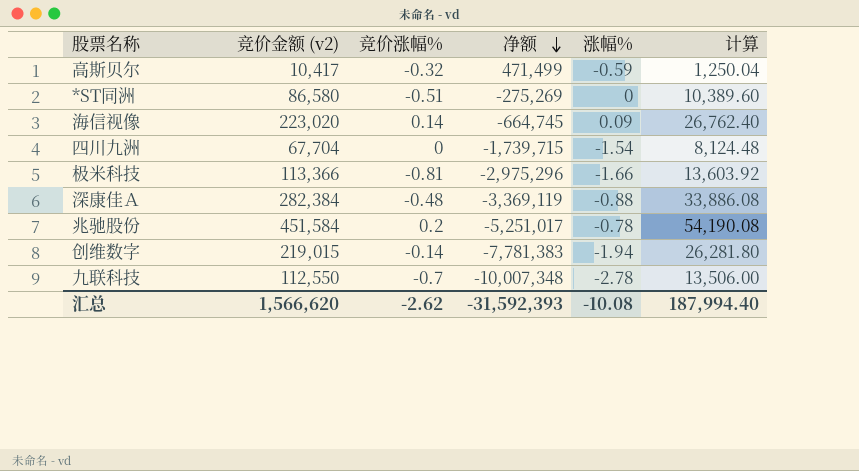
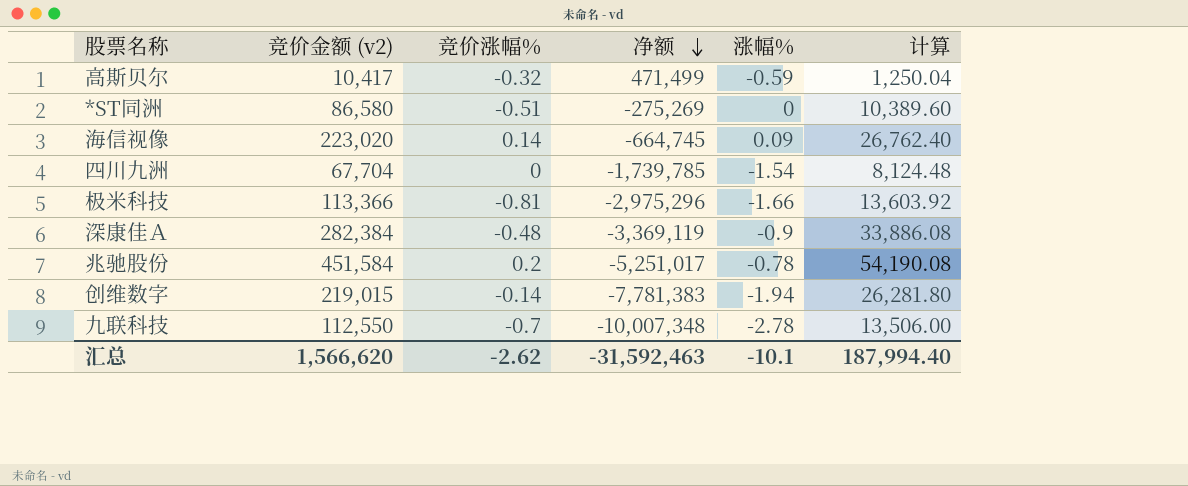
四川九洲 | 净额: -1,739,715 -> -1,739,785
深康佳Ａ | 涨幅%: -0.88 -> -0.9
汇总 | 净额: -31,592,393 -> -31,592,463
汇总 | 涨幅%: -10.08 -> -10.1

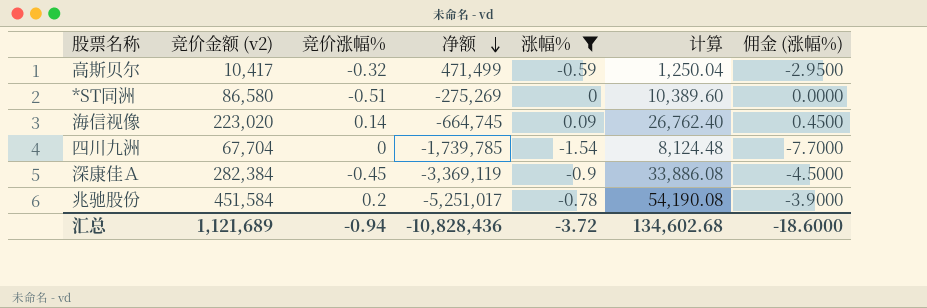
filter: none -> 涨幅% >= -1.54
column 佣金 (涨幅%) | formula: none -> [涨幅%] * 5
深康佳Ａ | 竞价涨幅%: -0.48 -> -0.45
汇总 | 竞价金额 (v2): 1,566,620 -> 1,121,689
汇总 | 竞价涨幅%: -2.62 -> -0.94
汇总 | 净额: -31,592,463 -> -10,828,436
汇总 | 涨幅%: -10.1 -> -3.72
汇总 | 计算: 187,994.40 -> 134,602.68

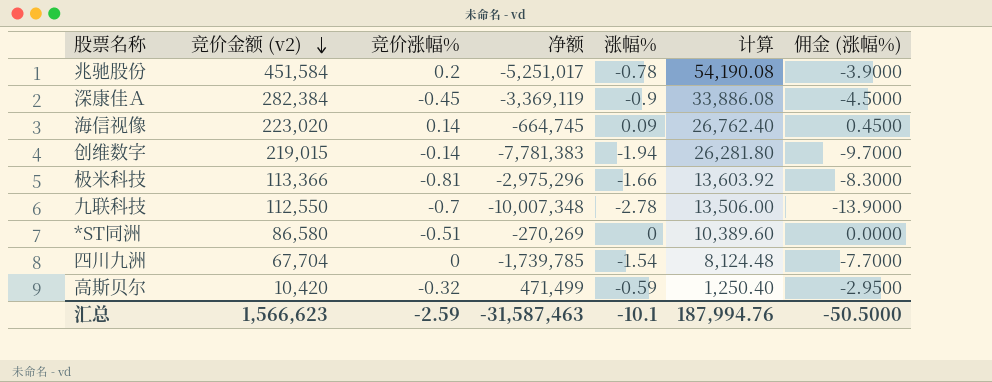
filter: 涨幅% >= -1.54 -> none
row order: 净额 descending -> 竞价金额 (v2) descending
*ST同洲 | 净额: -275,269 -> -270,269
高斯贝尔 | 竞价金额 (v2): 10,417 -> 10,420
高斯贝尔 | 计算: 1,250.04 -> 1,250.40
汇总 | 竞价金额 (v2): 1,121,689 -> 1,566,623
汇总 | 竞价涨幅%: -0.94 -> -2.59
汇总 | 净额: -10,828,436 -> -31,587,463
汇总 | 涨幅%: -3.72 -> -10.1
汇总 | 计算: 134,602.68 -> 187,994.76
汇总 | 佣金 (涨幅%): -18.6000 -> -50.5000

